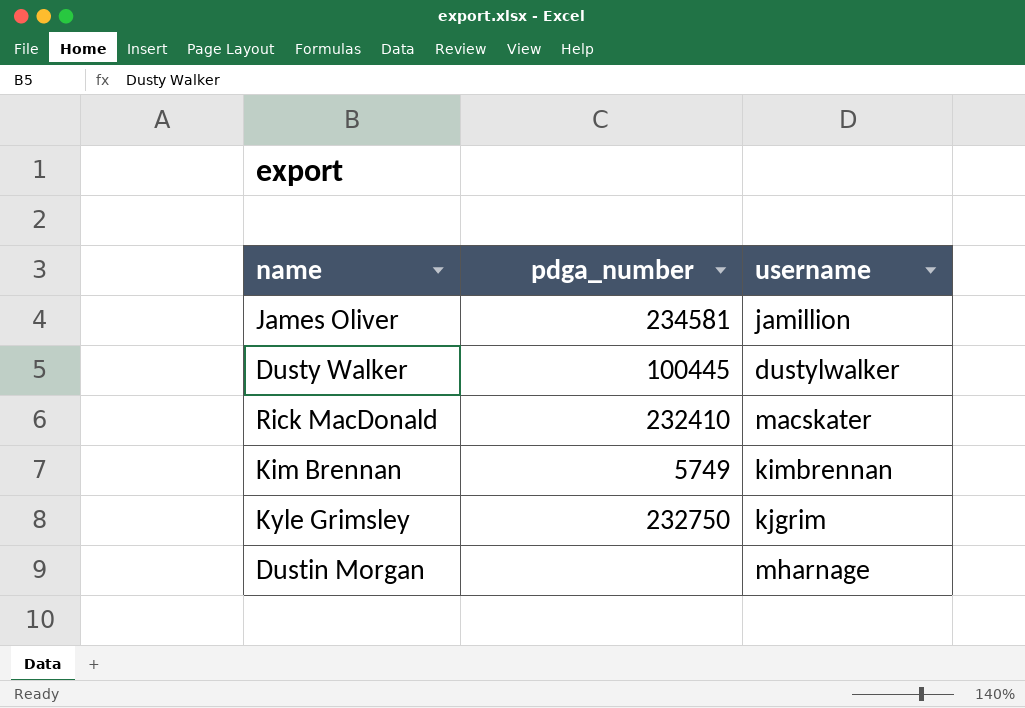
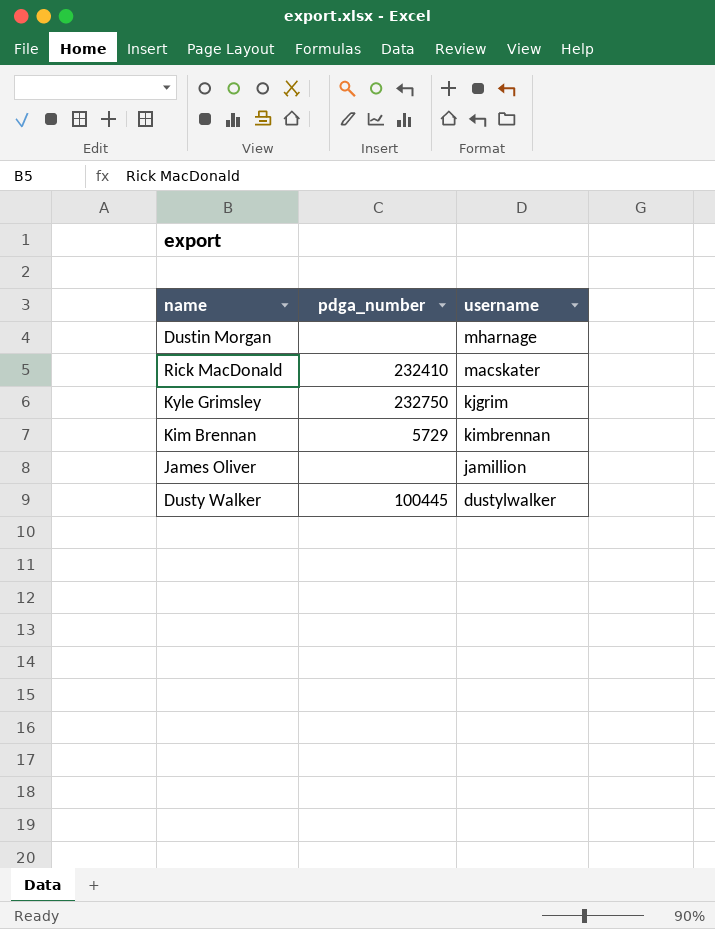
row order: none -> username descending
Kim Brennan | pdga_number: 5749 -> 5729
James Oliver | pdga_number: 234581 -> none

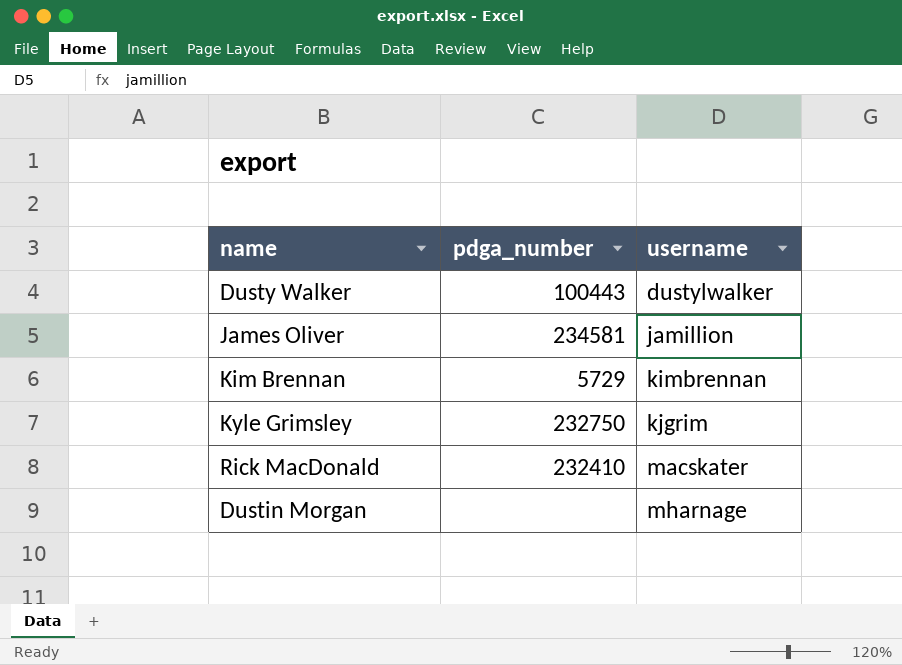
row order: username descending -> username ascending
Dusty Walker | pdga_number: 100445 -> 100443
James Oliver | pdga_number: none -> 234581

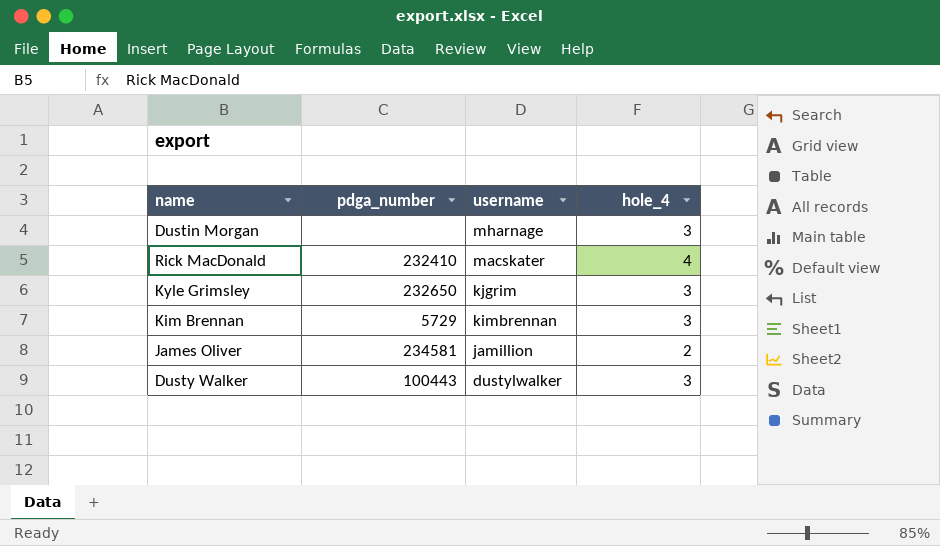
row order: username ascending -> username descending
column hole_4 | position: none -> 4
Kyle Grimsley | pdga_number: 232750 -> 232650

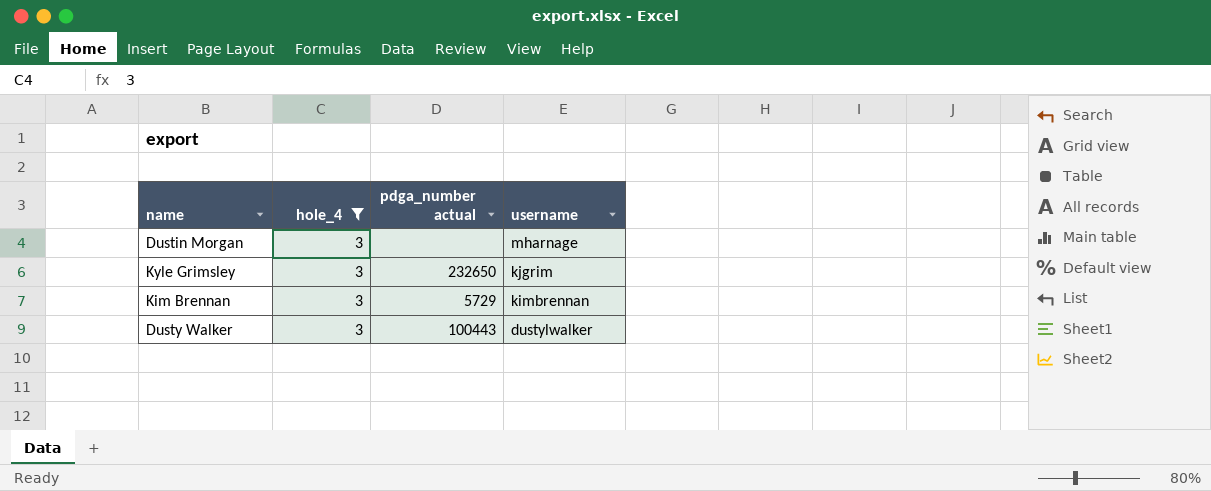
filter: none -> hole_4 = 3
column hole_4 | position: 4 -> 2
column name: pdga_number -> pdga_number actual

